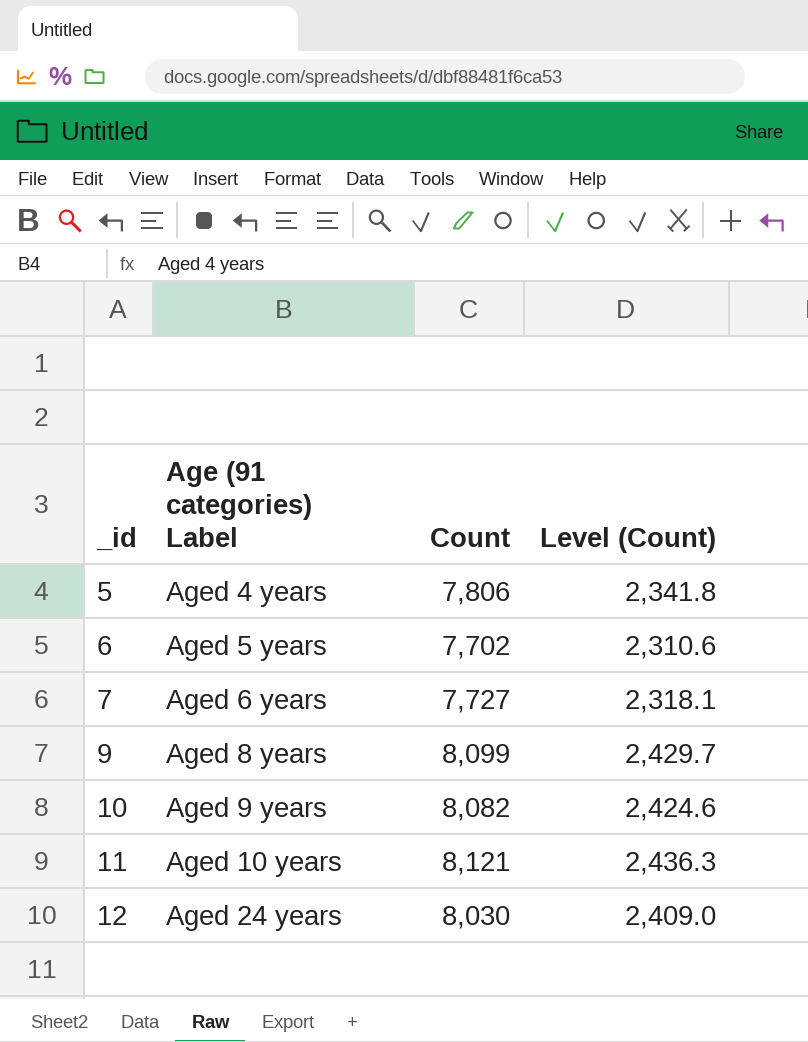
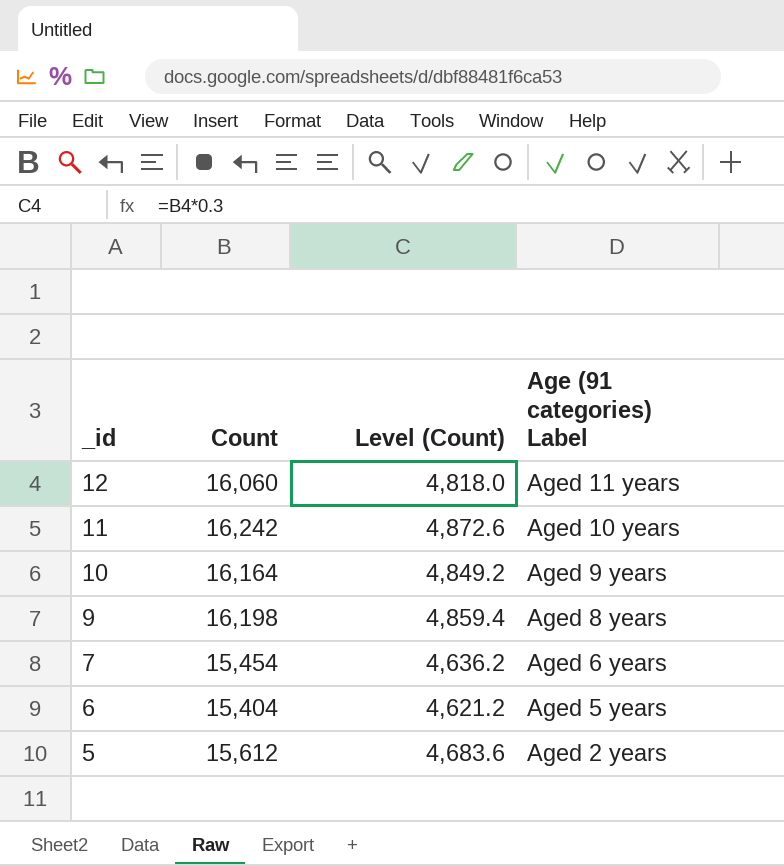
row order: _id ascending -> _id descending
column Age (91 categories) Label | position: 2 -> 4
12 | Count: 8,030 -> 16,060
12 | Level (Count): 2,409.0 -> 4,818.0
12 | Age (91 categories) Label: Aged 24 years -> Aged 11 years
11 | Count: 8,121 -> 16,242
11 | Level (Count): 2,436.3 -> 4,872.6
10 | Count: 8,082 -> 16,164
10 | Level (Count): 2,424.6 -> 4,849.2
9 | Count: 8,099 -> 16,198
9 | Level (Count): 2,429.7 -> 4,859.4
7 | Count: 7,727 -> 15,454
7 | Level (Count): 2,318.1 -> 4,636.2
6 | Count: 7,702 -> 15,404
6 | Level (Count): 2,310.6 -> 4,621.2
5 | Count: 7,806 -> 15,612
5 | Level (Count): 2,341.8 -> 4,683.6
5 | Age (91 categories) Label: Aged 4 years -> Aged 2 years

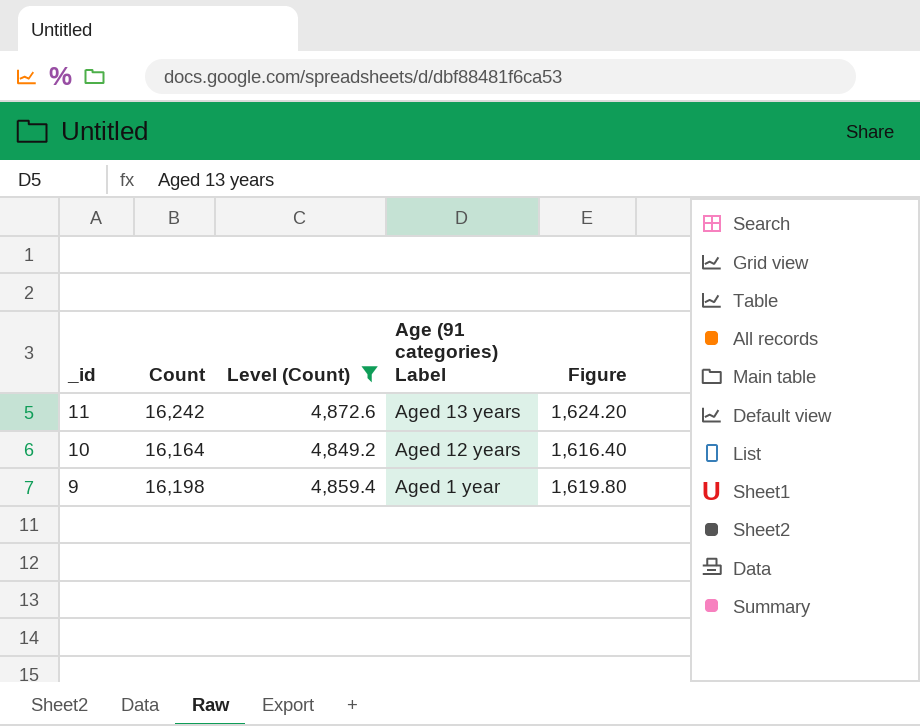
filter: none -> Level (Count) >= 4,849.2
column Figure | formula: none -> [Count] * 0.1
11 | Age (91 categories) Label: Aged 10 years -> Aged 13 years
10 | Age (91 categories) Label: Aged 9 years -> Aged 12 years
9 | Age (91 categories) Label: Aged 8 years -> Aged 1 year

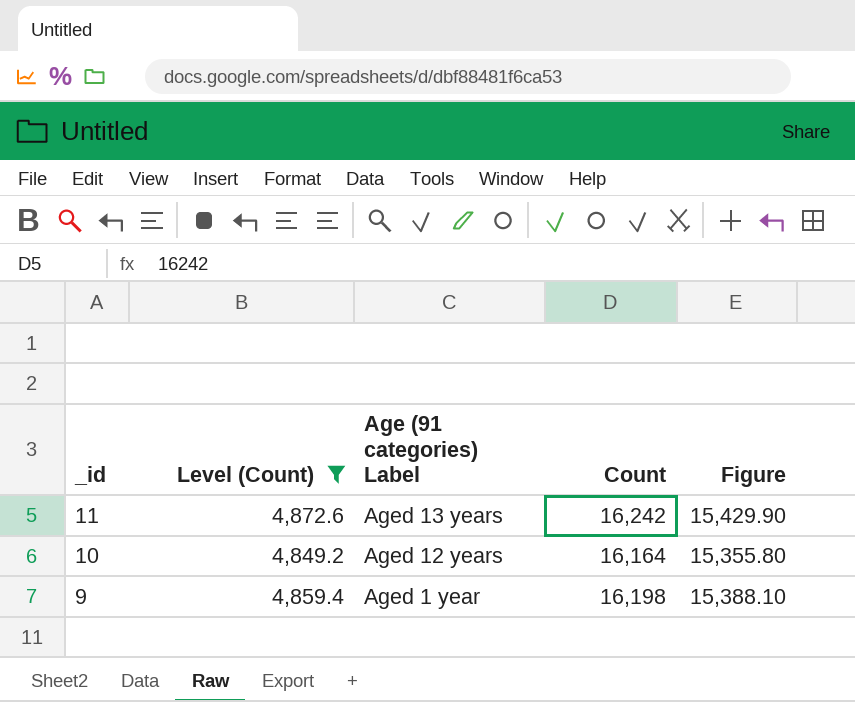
column Count | position: 2 -> 4
column Figure | formula: [Count] * 0.1 -> [Count] * 0.95

